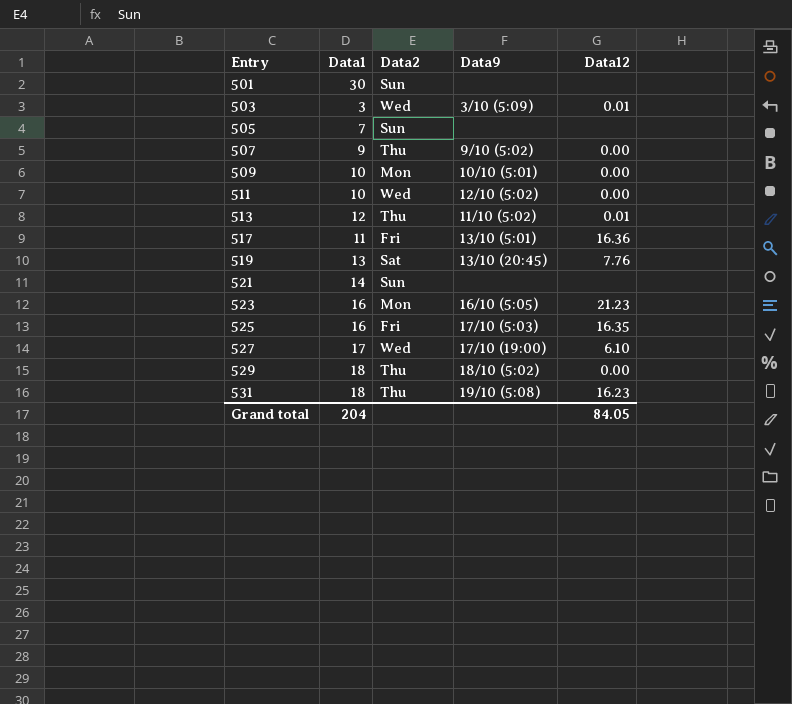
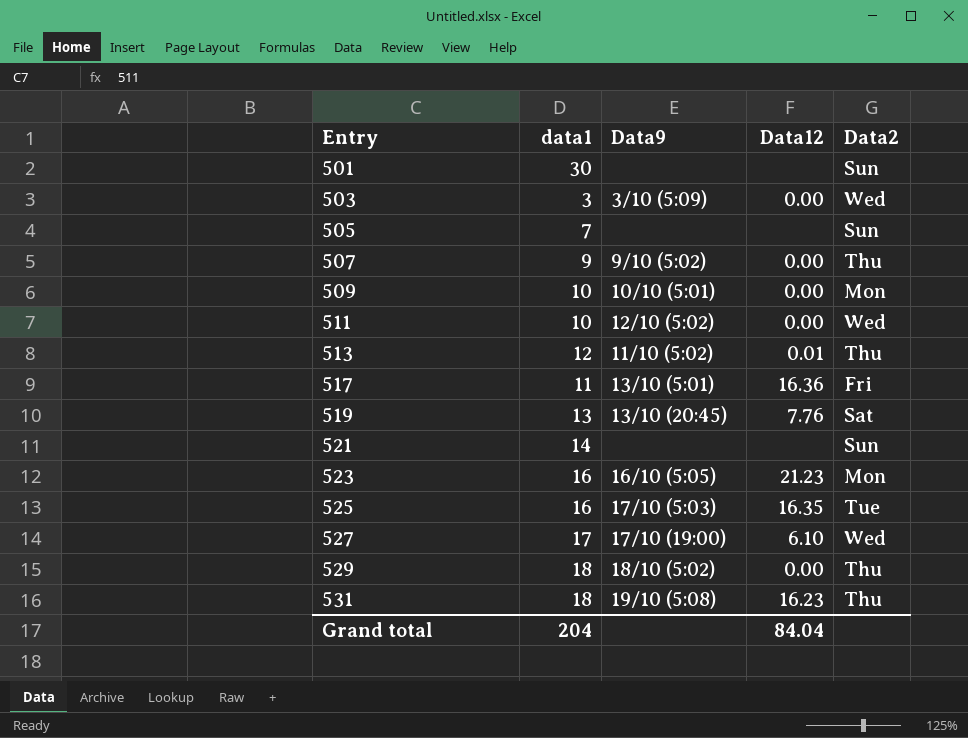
column name: Data1 -> data1
column Data2 | position: 3 -> 5
503 | Data12: 0.01 -> 0.00
525 | Data2: Fri -> Tue
Grand total | Data12: 84.05 -> 84.04

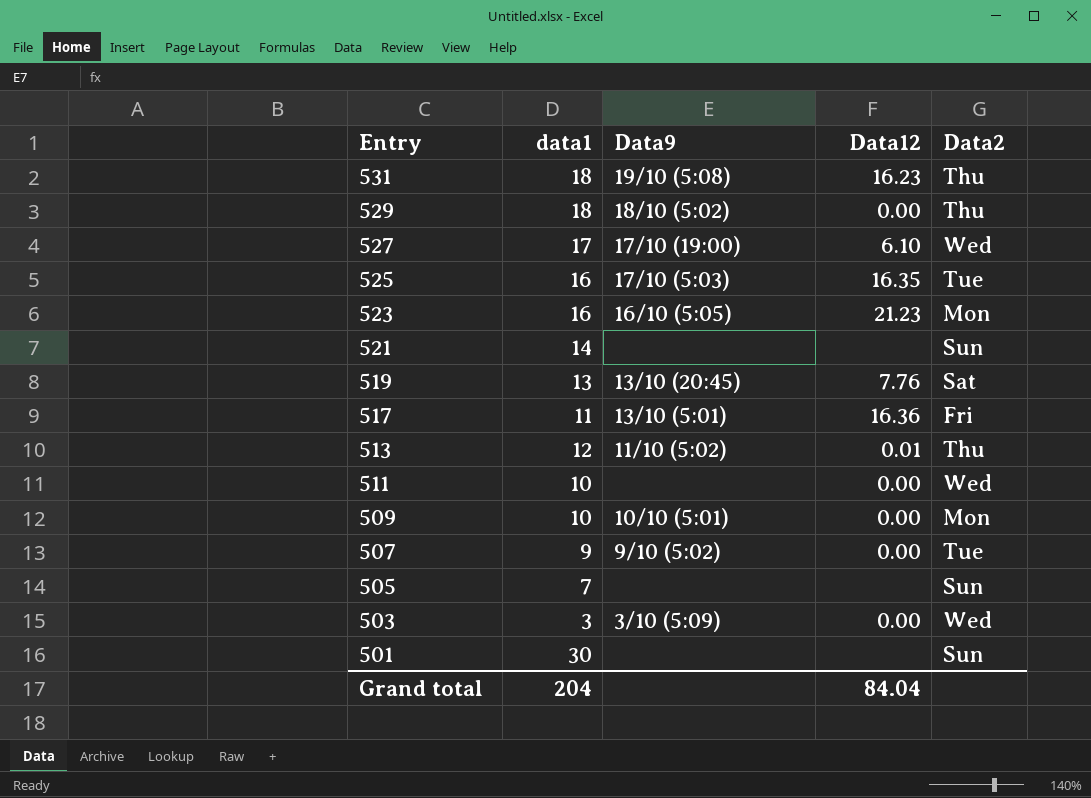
row order: Entry ascending -> Entry descending
511 | Data9: 12/10 (5:02) -> none
507 | Data2: Thu -> Tue

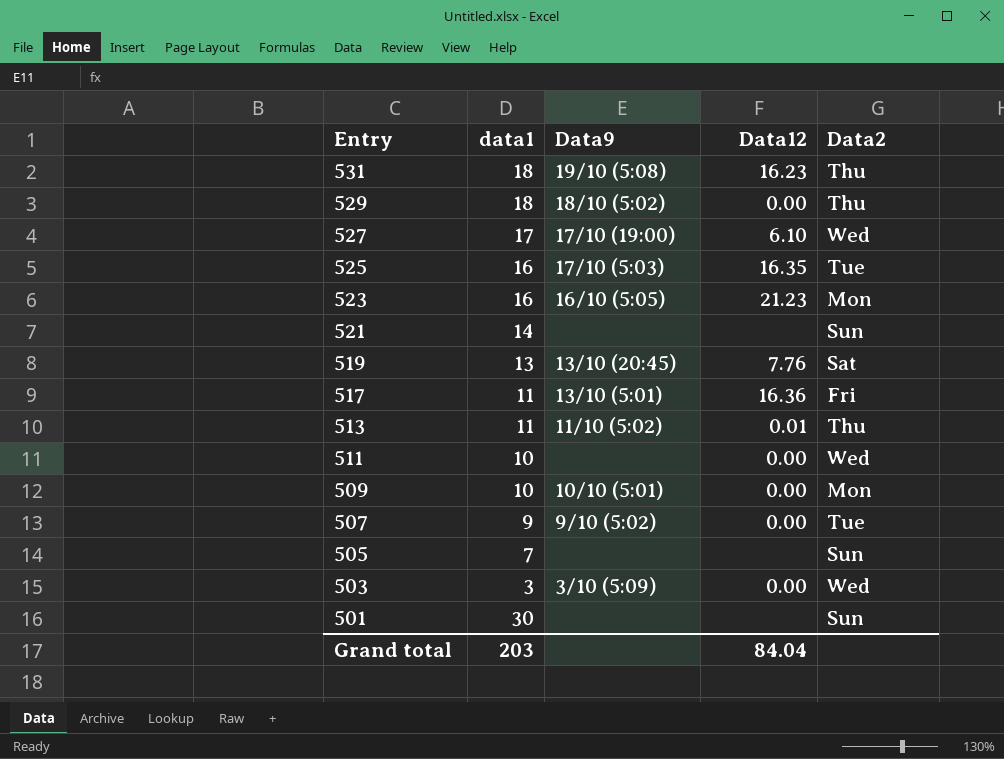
513 | data1: 12 -> 11
Grand total | data1: 204 -> 203

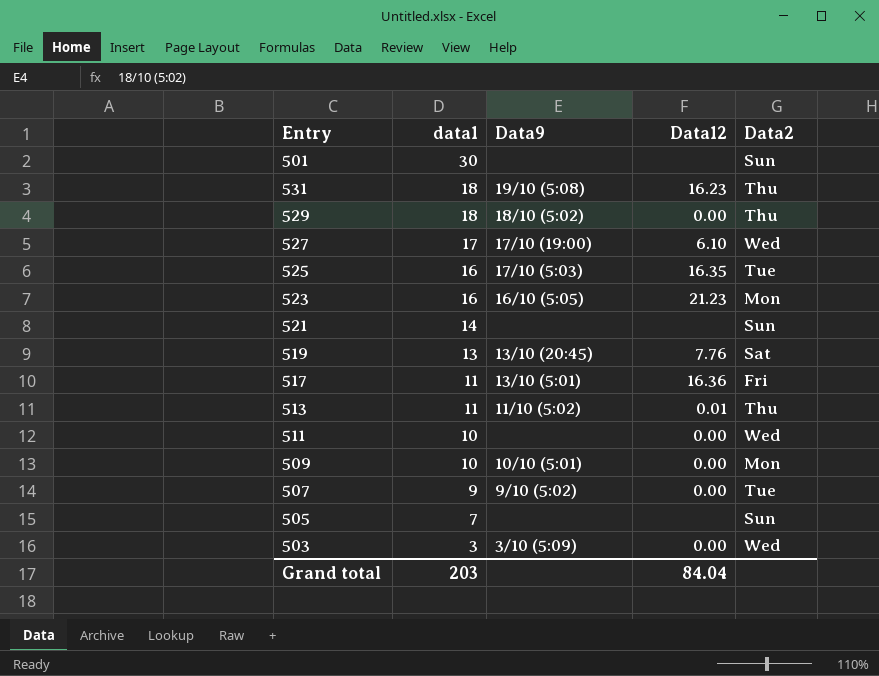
row order: Entry descending -> data1 descending

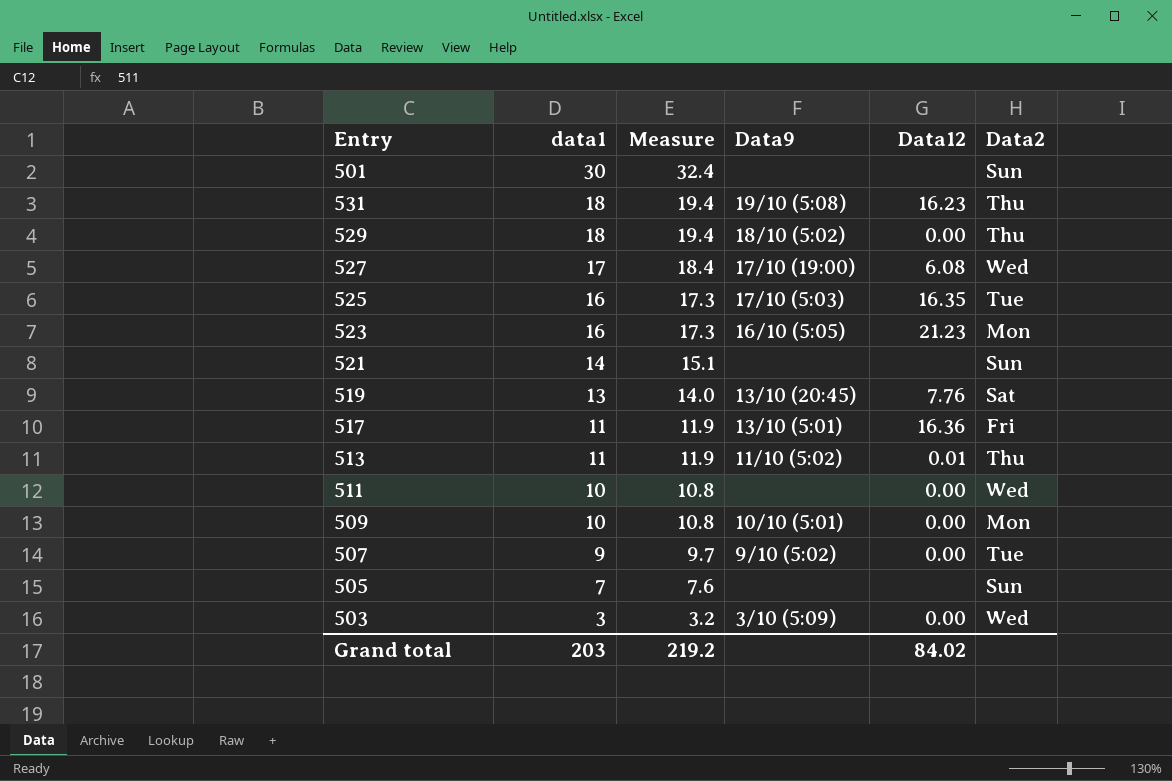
column Measure | formula: none -> [data1] * 1.08
527 | Data12: 6.10 -> 6.08
Grand total | Data12: 84.04 -> 84.02

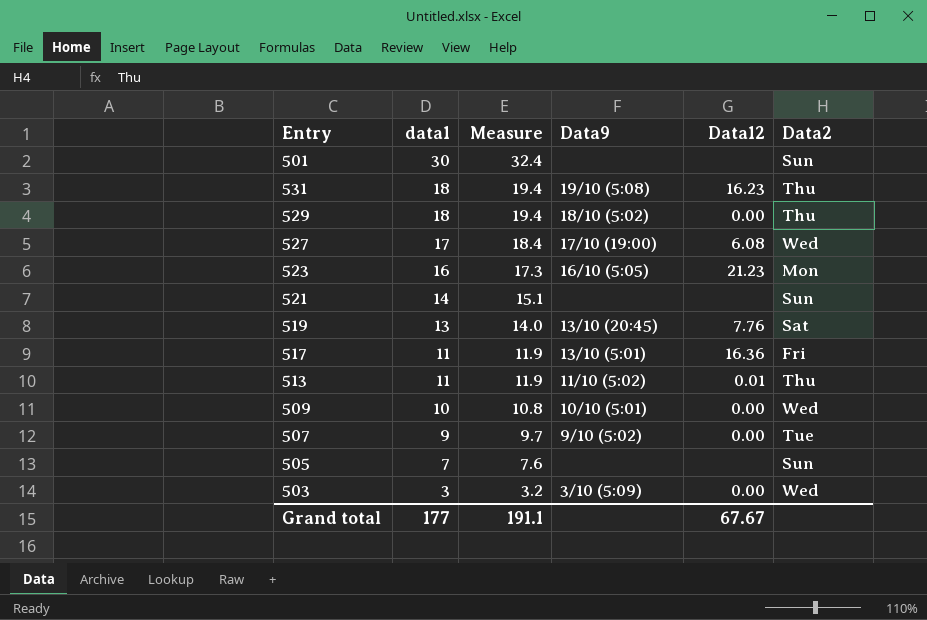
row 525: 16 | 17.3 | 17/10 (5:03) | 16.35 | Tue -> none
row 511: 10 | 10.8 | none | 0.00 | Wed -> none
509 | Data2: Mon -> Wed
Grand total | data1: 203 -> 177
Grand total | Measure: 219.2 -> 191.1
Grand total | Data12: 84.02 -> 67.67

